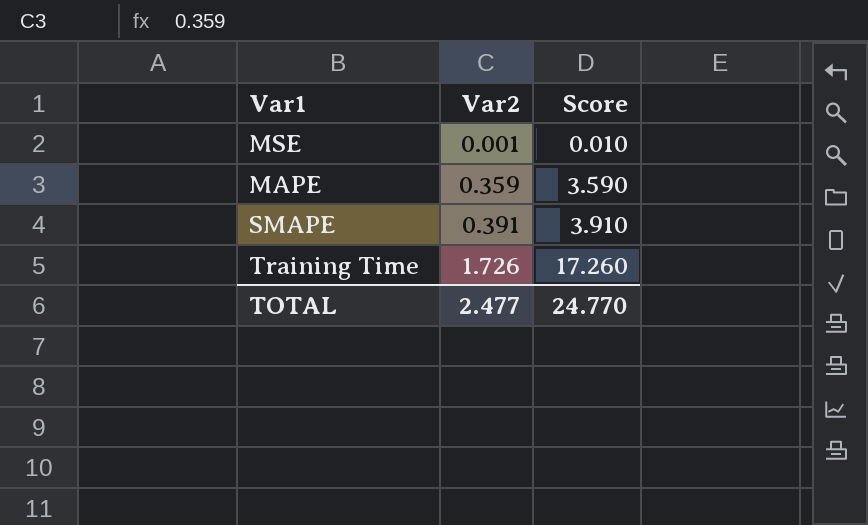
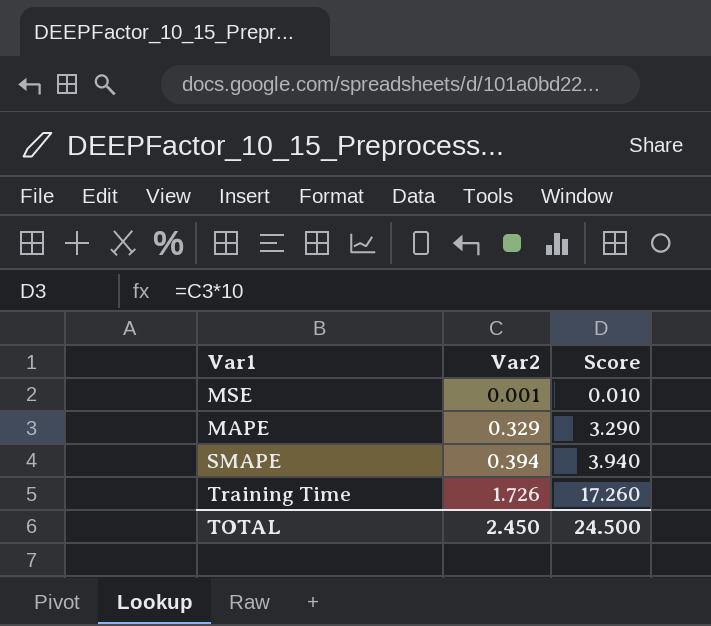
MAPE | Var2: 0.359 -> 0.329
MAPE | Score: 3.590 -> 3.290
SMAPE | Var2: 0.391 -> 0.394
SMAPE | Score: 3.910 -> 3.940
TOTAL | Var2: 2.477 -> 2.450
TOTAL | Score: 24.770 -> 24.500

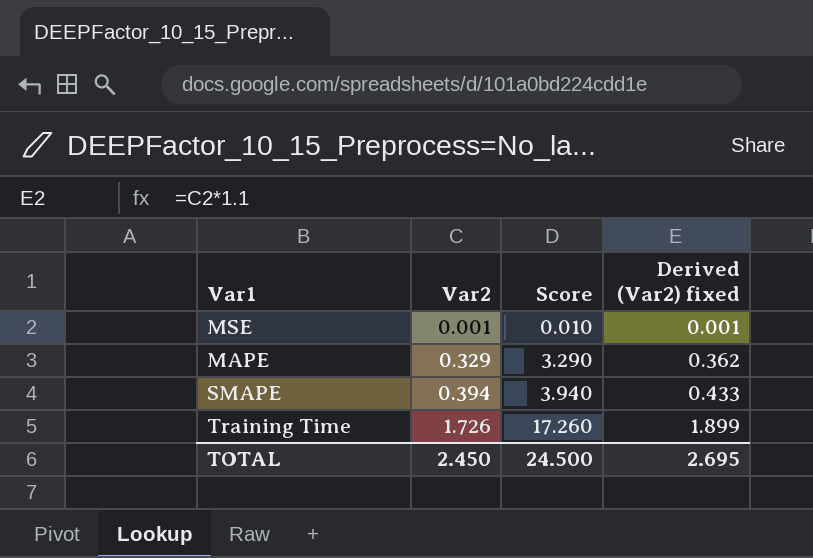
column Derived (Var2) fixed | formula: none -> [Var2] * 1.1

